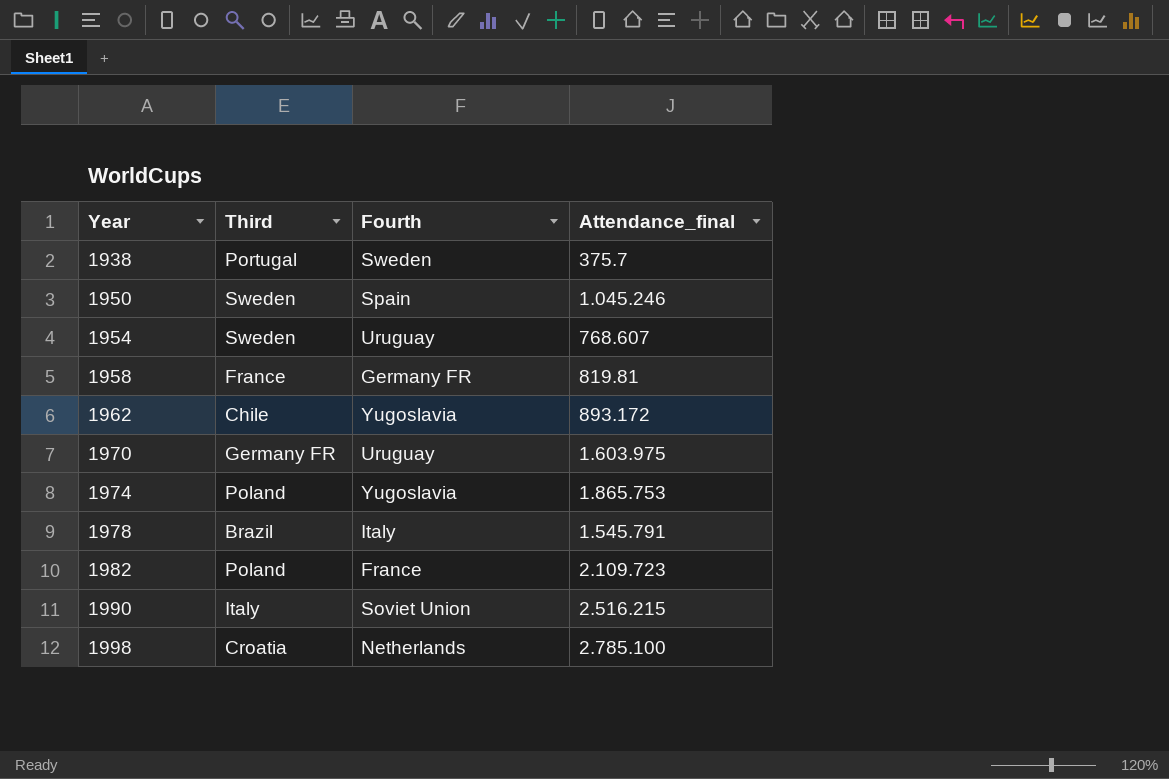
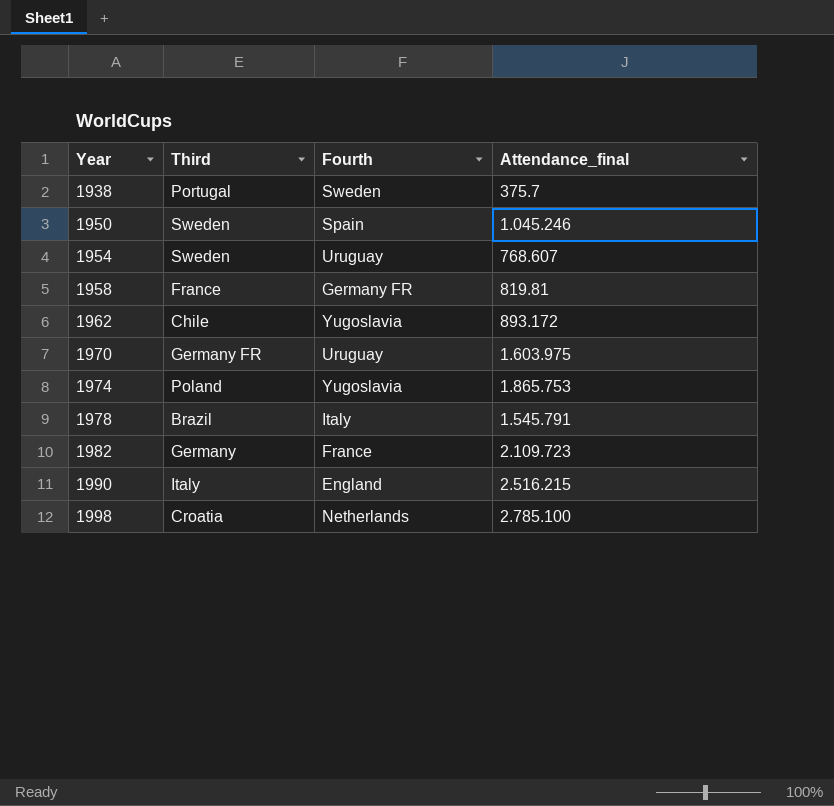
1982 | Third: Poland -> Germany
1990 | Fourth: Soviet Union -> England

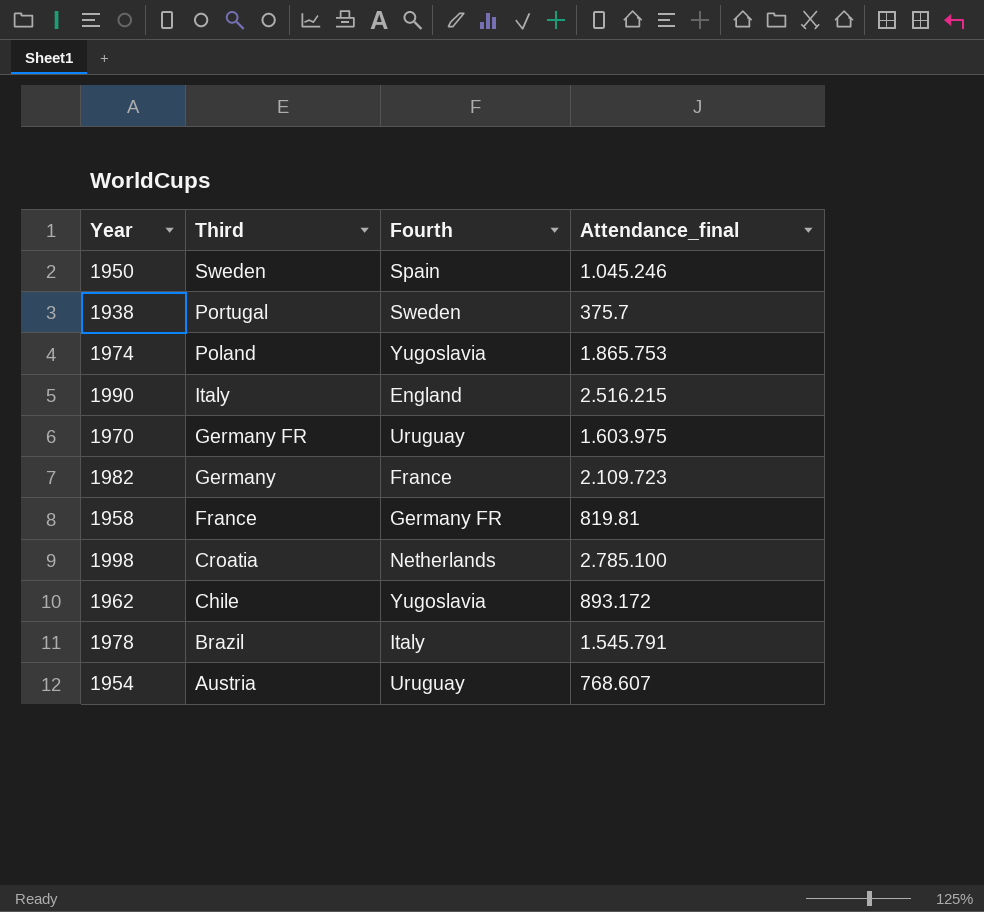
row order: Year ascending -> Third descending
1954 | Third: Sweden -> Austria

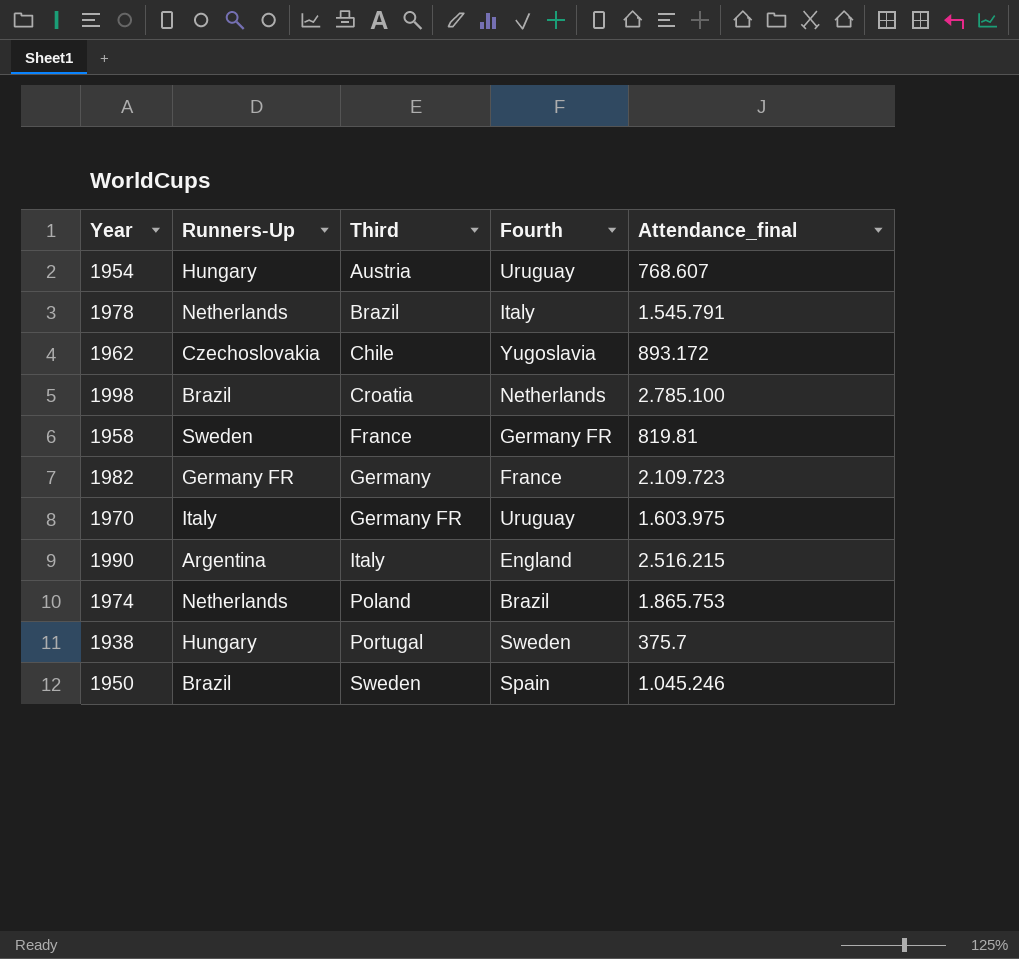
row order: Third descending -> Third ascending
column Runners-Up | position: none -> 2
1974 | Fourth: Yugoslavia -> Brazil

